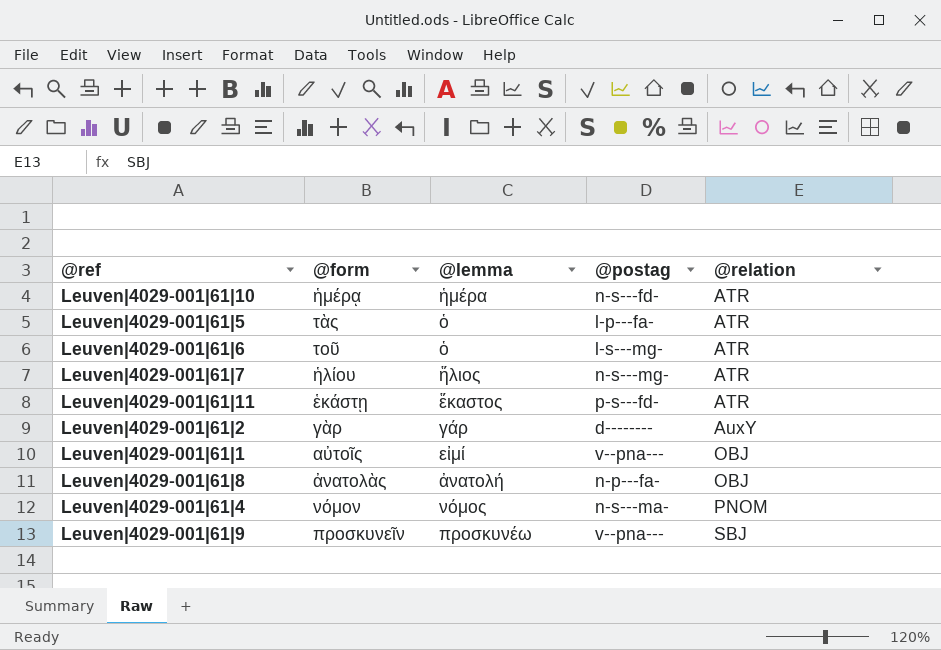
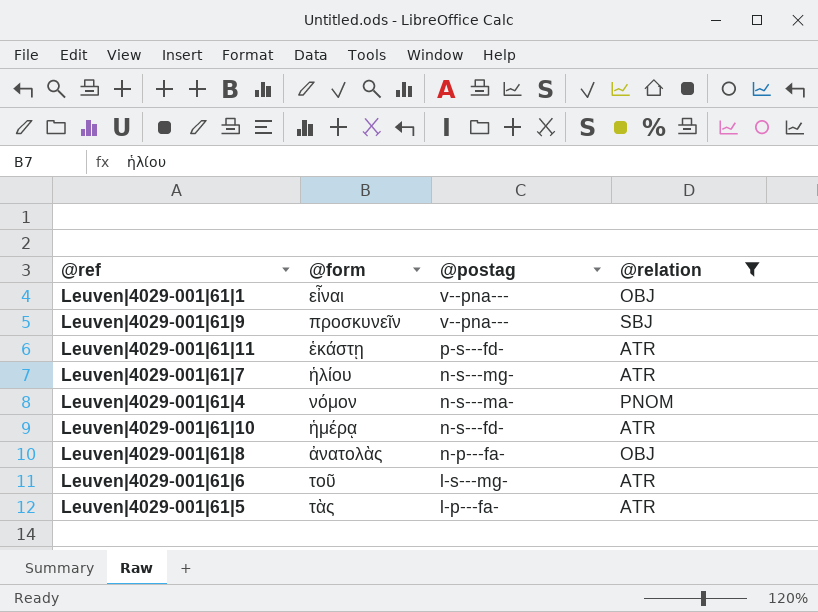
filter: none -> @relation != AuxY
row order: @relation ascending -> @postag descending
column @lemma | position: 3 -> none
Leuven|4029-001|61|1 | @form: αὐτοῖς -> εἶναι

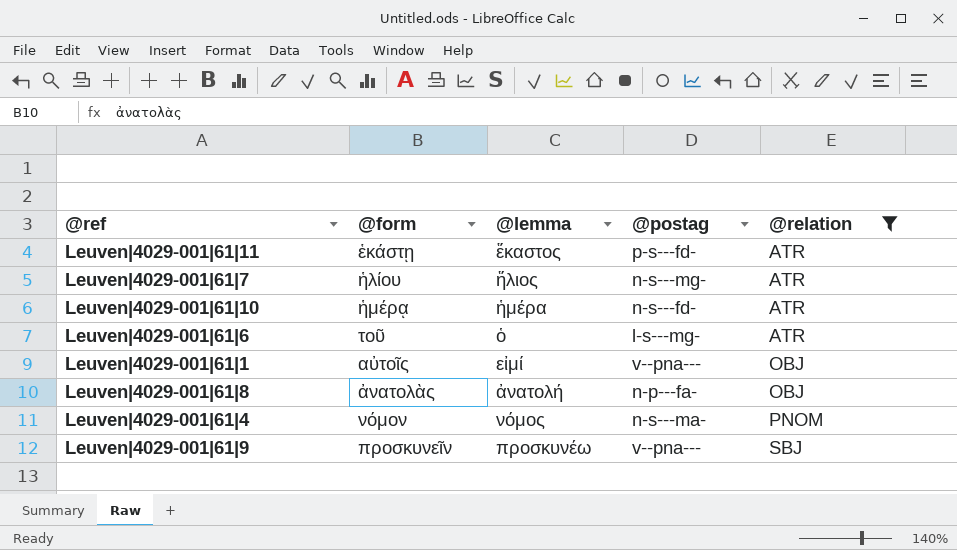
row order: @postag descending -> @relation ascending
column @lemma | position: none -> 3
row Leuven|4029-001|61|5: τὰς | l-p---fa- | ATR -> none
Leuven|4029-001|61|1 | @form: εἶναι -> αὐτοῖς

